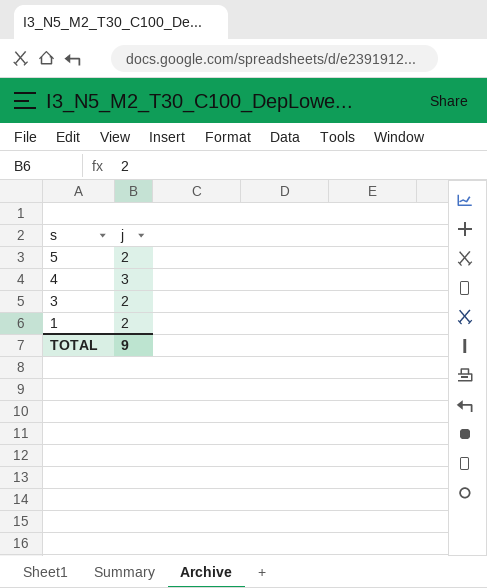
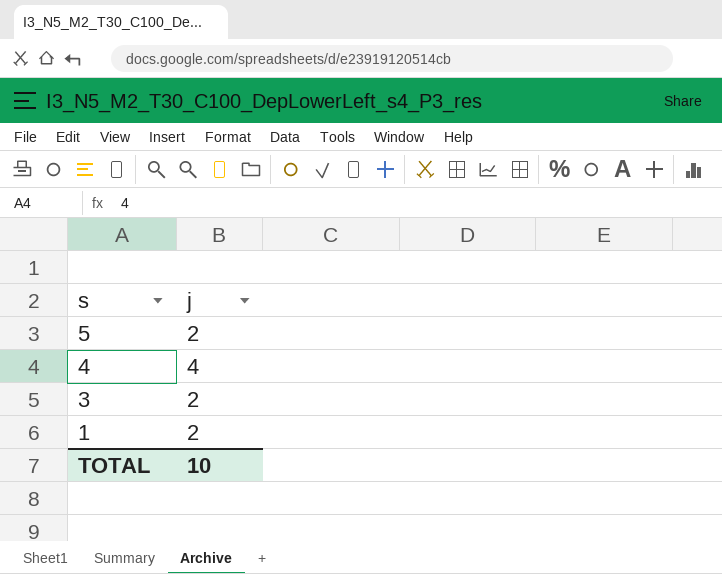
4 | j: 3 -> 4
TOTAL | j: 9 -> 10

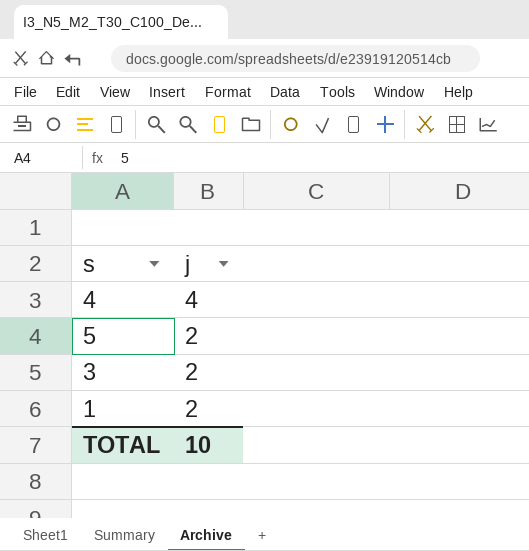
row order: s descending -> j descending

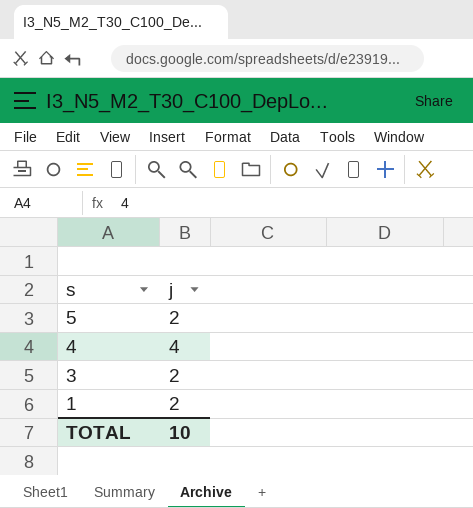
row order: j descending -> s descending

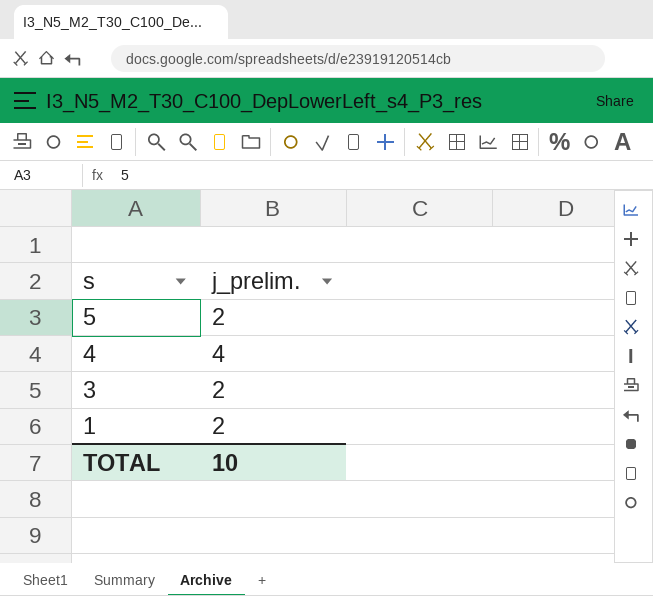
column name: j -> j_prelim.

